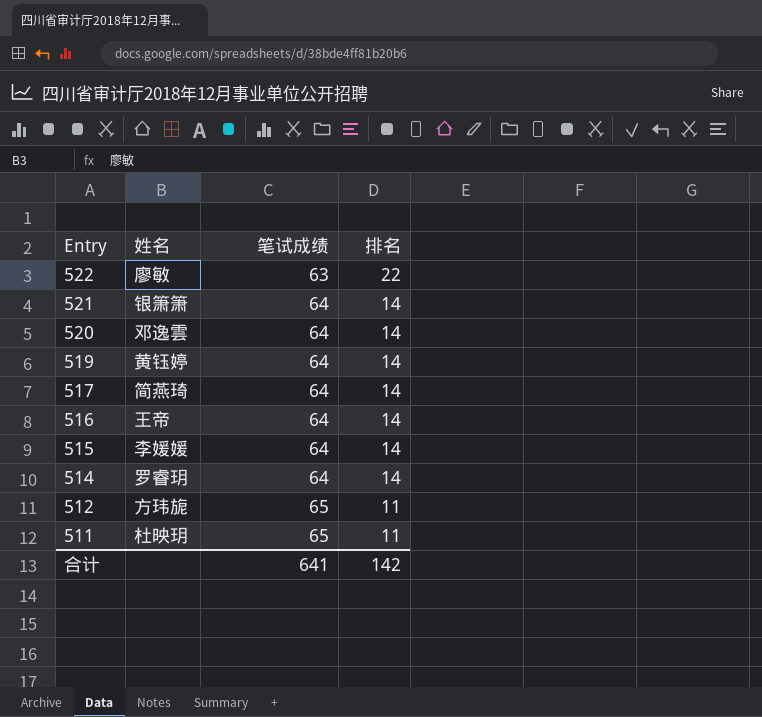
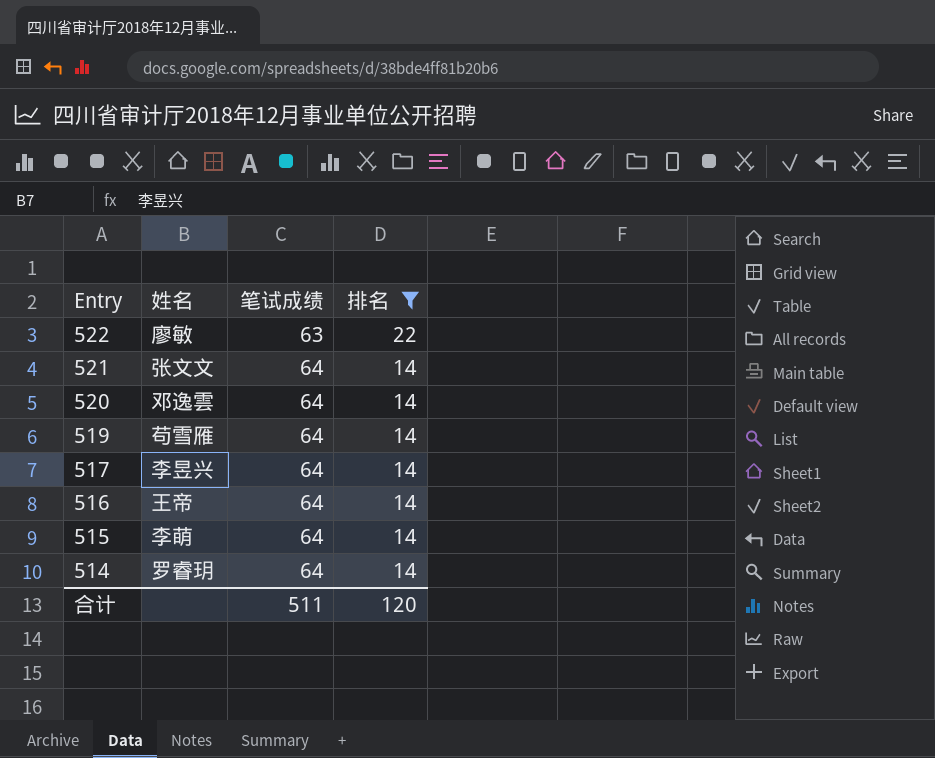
filter: none -> 排名 != 11
521 | 姓名: 银箫箫 -> 张文文
519 | 姓名: 黄钰婷 -> 苟雪雁
517 | 姓名: 简燕琦 -> 李昱兴
515 | 姓名: 李媛媛 -> 李萌
合计 | 笔试成绩: 641 -> 511
合计 | 排名: 142 -> 120

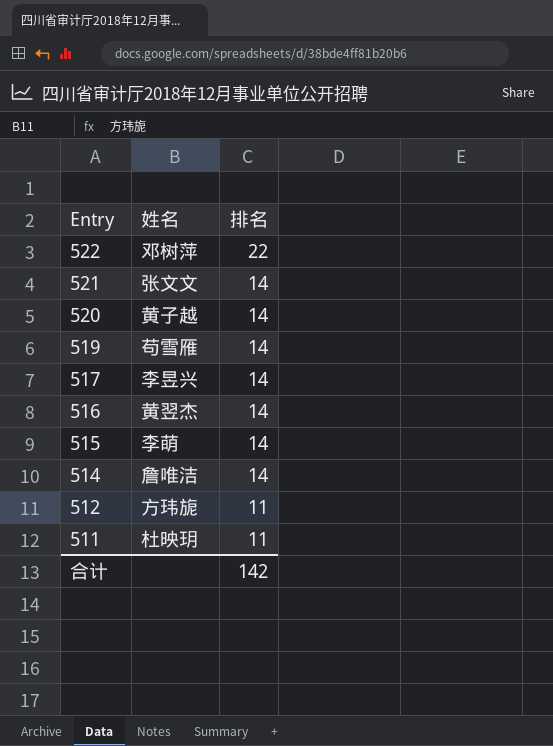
filter: 排名 != 11 -> none
column 笔试成绩 | position: 3 -> none
522 | 姓名: 廖敏 -> 邓树萍
520 | 姓名: 邓逸雲 -> 黄子越
516 | 姓名: 王帝 -> 黄翌杰
514 | 姓名: 罗睿玥 -> 詹唯洁
合计 | 排名: 120 -> 142

